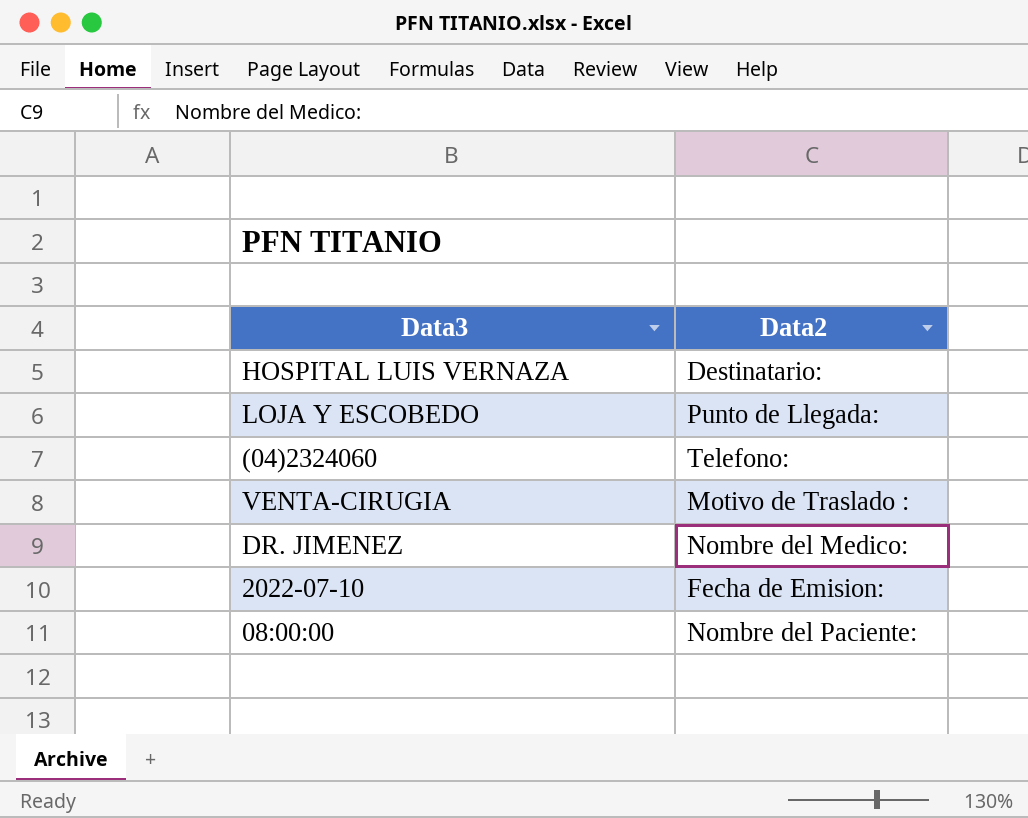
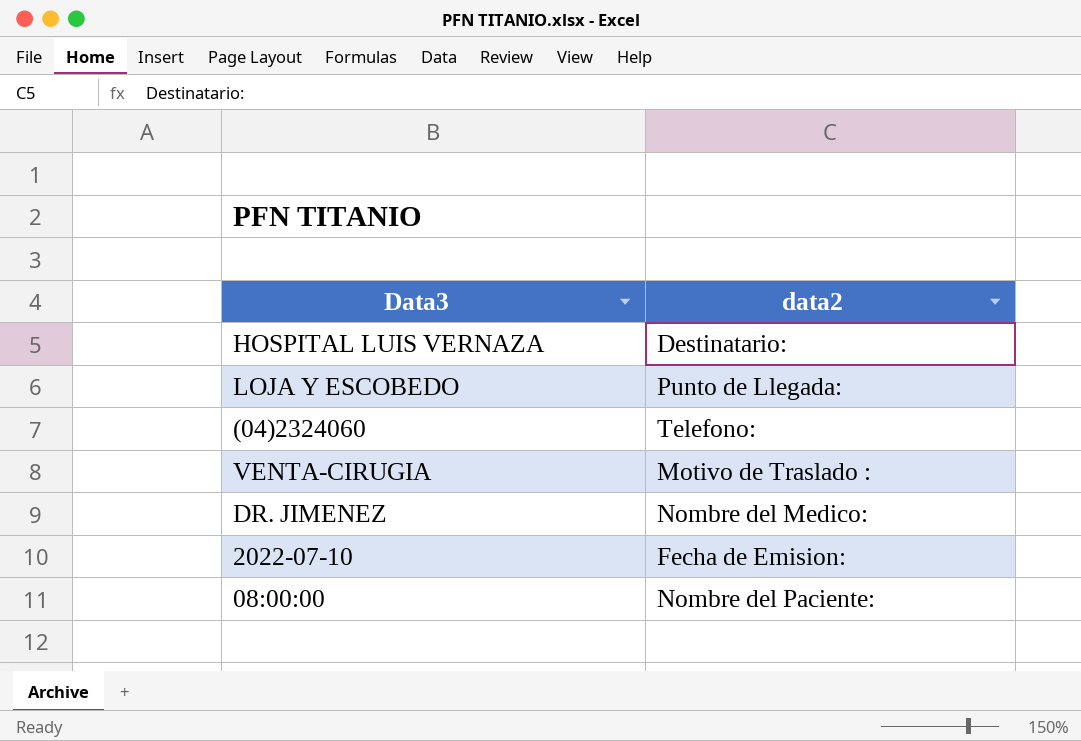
column name: Data2 -> data2

